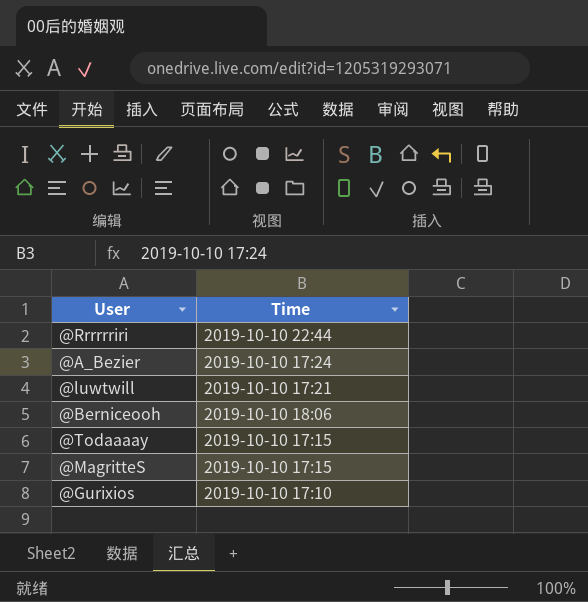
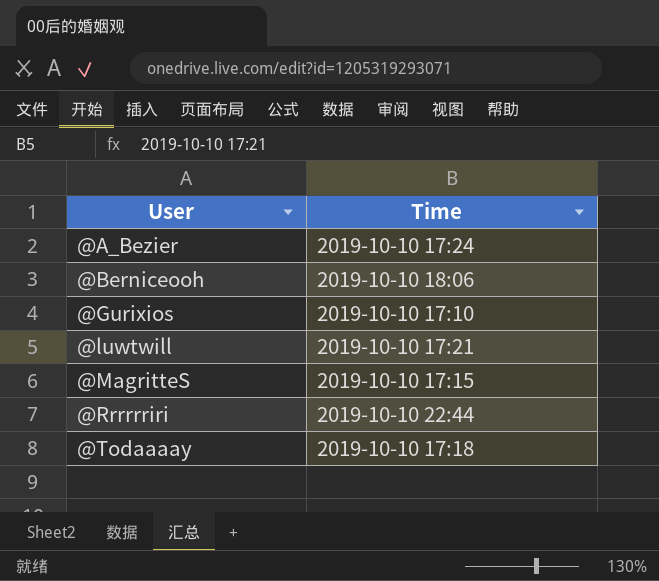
row order: none -> User ascending
@Todaaaay | Time: 2019-10-10 17:15 -> 2019-10-10 17:18

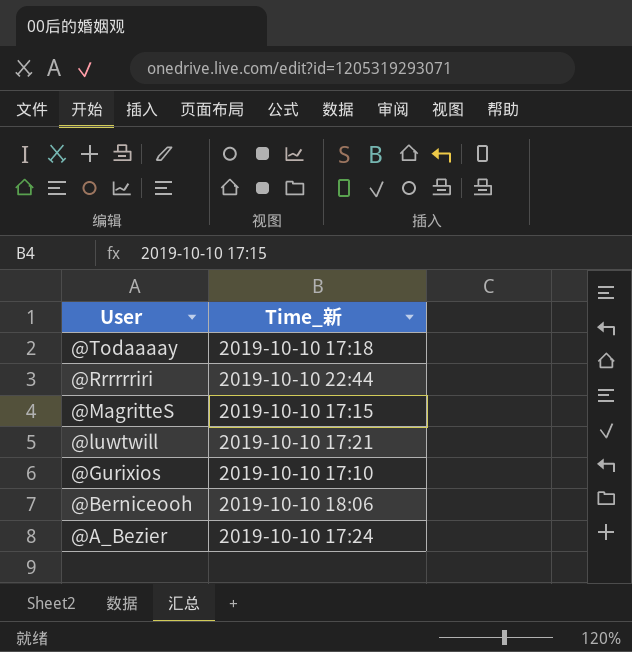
row order: User ascending -> User descending
column name: Time -> Time_新

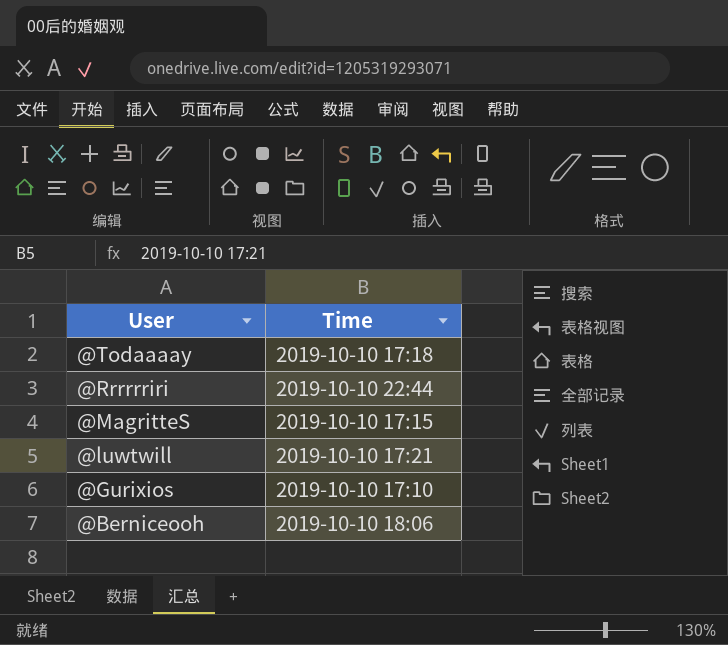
column name: Time_新 -> Time
row @A_Bezier: 2019-10-10 17:24 -> none

